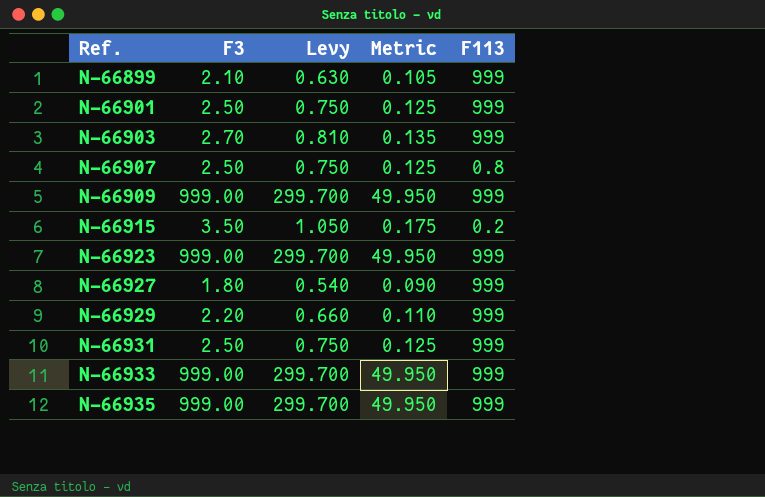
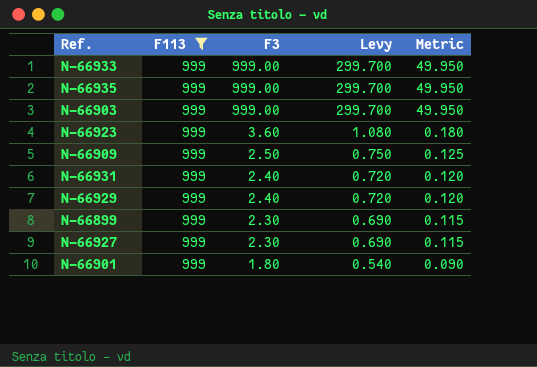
filter: none -> F113 = 999
row order: Ref. ascending -> F3 descending
column F113 | position: 5 -> 2
N-66903 | F3: 2.70 -> 999.00
N-66903 | Levy: 0.810 -> 299.700
N-66903 | Metric: 0.135 -> 49.950
N-66923 | F3: 999.00 -> 3.60
N-66923 | Levy: 299.700 -> 1.080
N-66923 | Metric: 49.950 -> 0.180
N-66909 | F3: 999.00 -> 2.50
N-66909 | Levy: 299.700 -> 0.750
N-66909 | Metric: 49.950 -> 0.125
N-66931 | F3: 2.50 -> 2.40
N-66931 | Levy: 0.750 -> 0.720
N-66931 | Metric: 0.125 -> 0.120
N-66929 | F3: 2.20 -> 2.40
N-66929 | Levy: 0.660 -> 0.720
N-66929 | Metric: 0.110 -> 0.120
N-66899 | F3: 2.10 -> 2.30
N-66899 | Levy: 0.630 -> 0.690
N-66899 | Metric: 0.105 -> 0.115
N-66927 | F3: 1.80 -> 2.30
N-66927 | Levy: 0.540 -> 0.690
N-66927 | Metric: 0.090 -> 0.115
N-66901 | F3: 2.50 -> 1.80
N-66901 | Levy: 0.750 -> 0.540
N-66901 | Metric: 0.125 -> 0.090

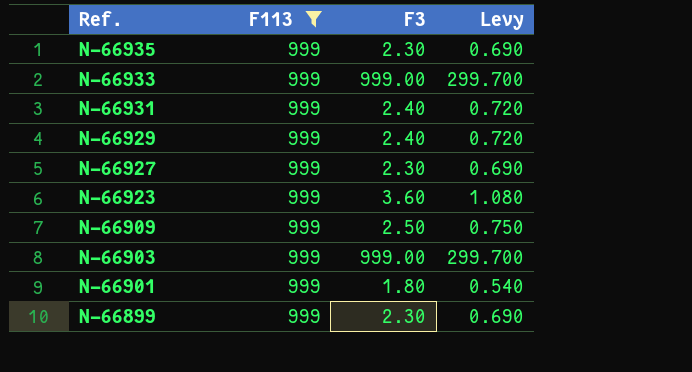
row order: F3 descending -> Ref. descending
column Metric | formula: [F3] * 0.05 -> none
N-66935 | F3: 999.00 -> 2.30
N-66935 | Levy: 299.700 -> 0.690

